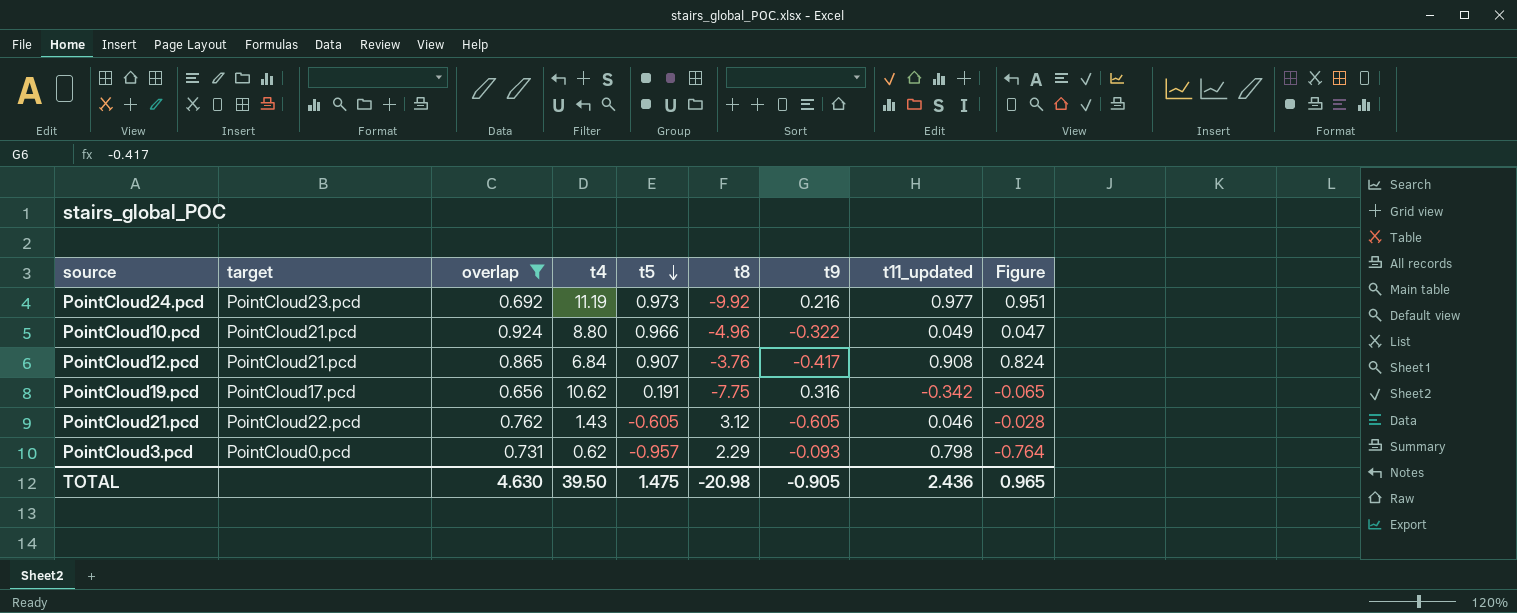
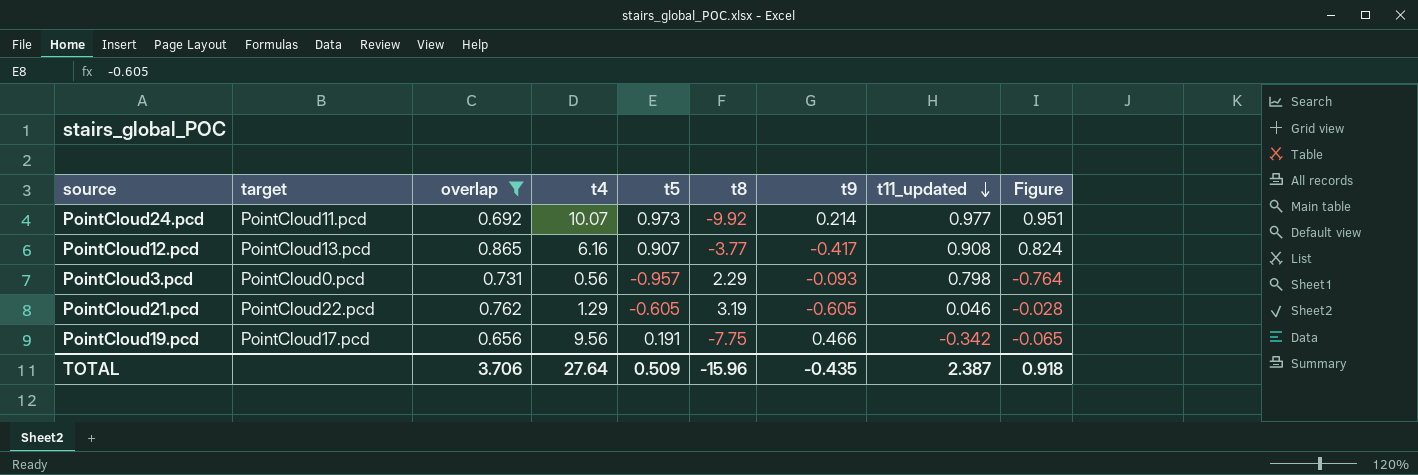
row order: t5 descending -> t11_updated descending
row PointCloud10.pcd: PointCloud21.pcd | 0.924 | 8.80 | 0.966 | -4.96 | -0.322 | 0.049 | 0.047 -> none
PointCloud24.pcd | target: PointCloud23.pcd -> PointCloud11.pcd
PointCloud24.pcd | t4: 11.19 -> 10.07
PointCloud24.pcd | t9: 0.216 -> 0.214
PointCloud12.pcd | target: PointCloud21.pcd -> PointCloud13.pcd
PointCloud12.pcd | t4: 6.84 -> 6.16
PointCloud12.pcd | t8: -3.76 -> -3.77
PointCloud3.pcd | t4: 0.62 -> 0.56
PointCloud21.pcd | t4: 1.43 -> 1.29
PointCloud21.pcd | t8: 3.12 -> 3.19
PointCloud19.pcd | t4: 10.62 -> 9.56
PointCloud19.pcd | t9: 0.316 -> 0.466
TOTAL | overlap: 4.630 -> 3.706
TOTAL | t4: 39.50 -> 27.64
TOTAL | t5: 1.475 -> 0.509
TOTAL | t8: -20.98 -> -15.96
TOTAL | t9: -0.905 -> -0.435
TOTAL | t11_updated: 2.436 -> 2.387
TOTAL | Figure: 0.965 -> 0.918

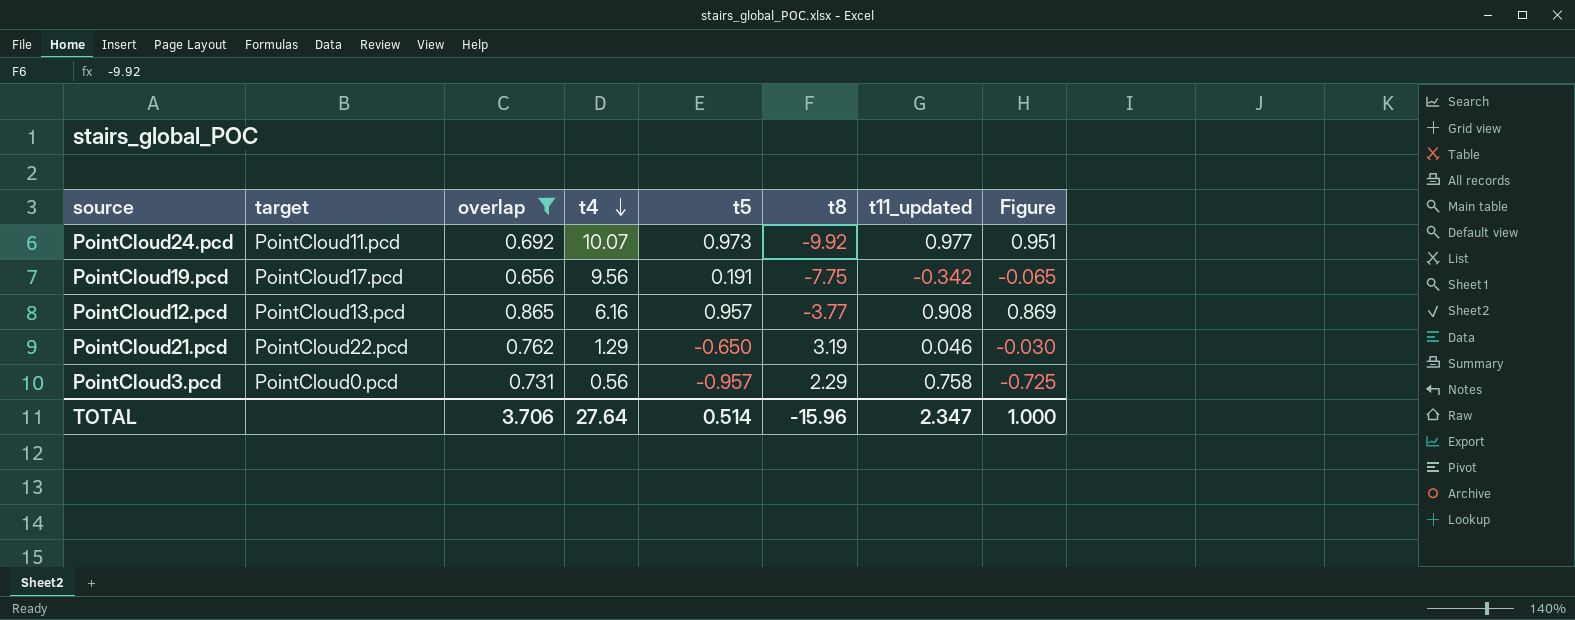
row order: t11_updated descending -> t4 descending
column t9 | position: 7 -> none
PointCloud12.pcd | t5: 0.907 -> 0.957
PointCloud12.pcd | Figure: 0.824 -> 0.869
PointCloud21.pcd | t5: -0.605 -> -0.650
PointCloud21.pcd | Figure: -0.028 -> -0.030
PointCloud3.pcd | t11_updated: 0.798 -> 0.758
PointCloud3.pcd | Figure: -0.764 -> -0.725
TOTAL | t5: 0.509 -> 0.514
TOTAL | t11_updated: 2.387 -> 2.347
TOTAL | Figure: 0.918 -> 1.000

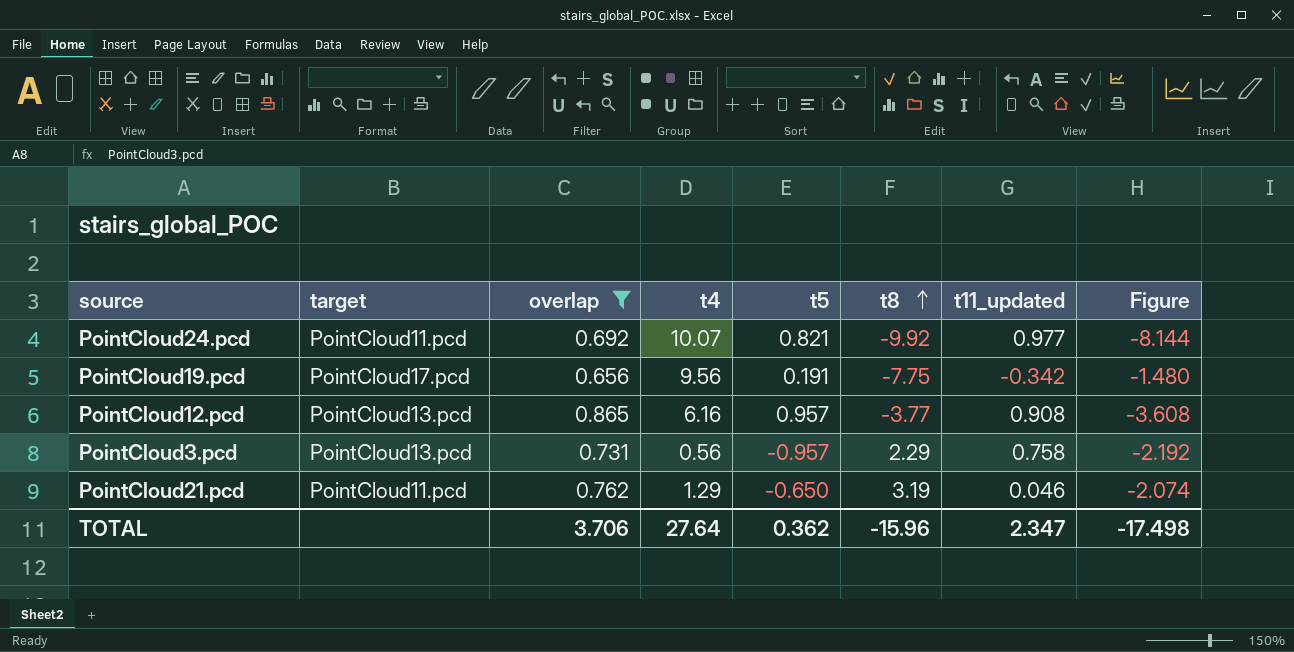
row order: t4 descending -> t8 ascending
column Figure | formula: [t5] * [t11_updated] -> [t5] * [t8]
PointCloud24.pcd | t5: 0.973 -> 0.821
PointCloud3.pcd | target: PointCloud0.pcd -> PointCloud13.pcd
PointCloud21.pcd | target: PointCloud22.pcd -> PointCloud11.pcd
TOTAL | t5: 0.514 -> 0.362
TOTAL | Figure: 1.000 -> -17.498

